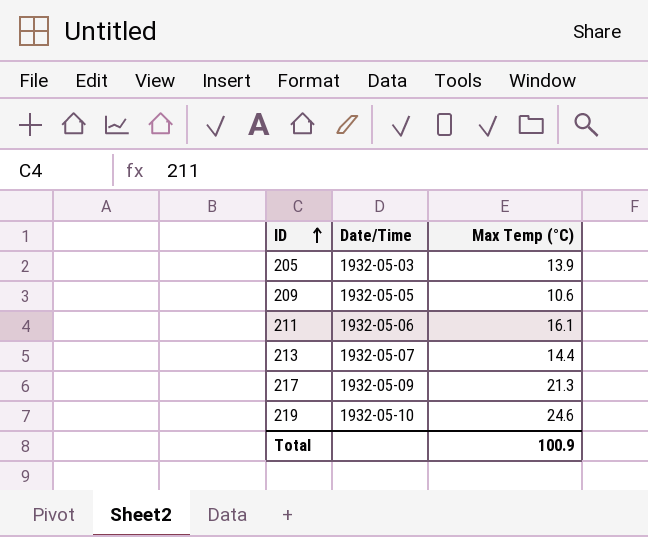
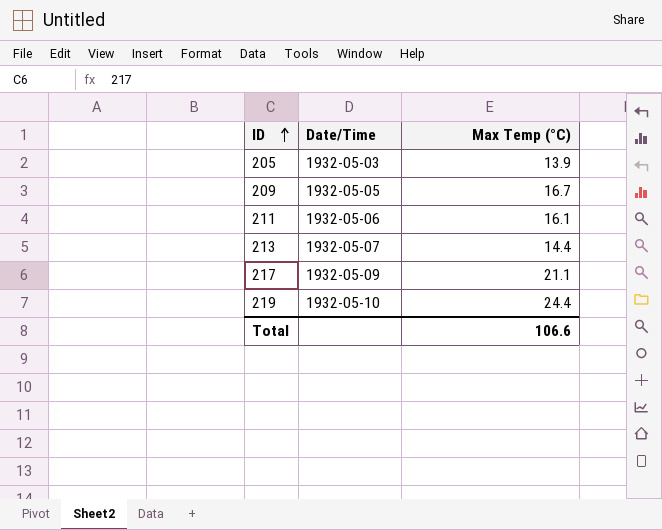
209 | Max Temp (°C): 10.6 -> 16.7
217 | Max Temp (°C): 21.3 -> 21.1
219 | Max Temp (°C): 24.6 -> 24.4
Total | Max Temp (°C): 100.9 -> 106.6

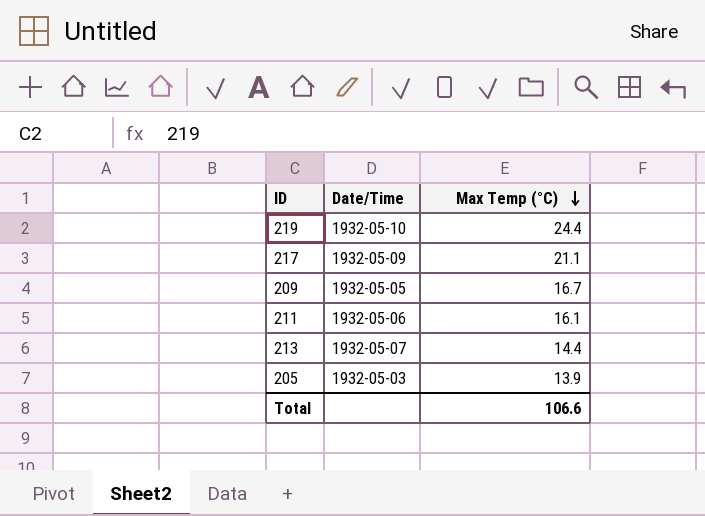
row order: ID ascending -> Max Temp (°C) descending

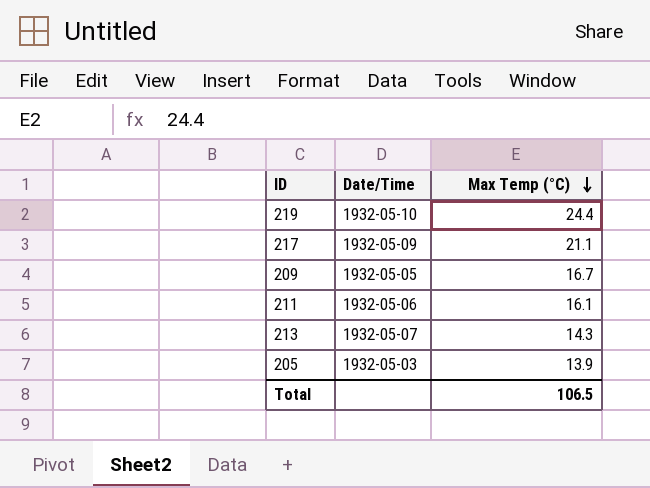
213 | Max Temp (°C): 14.4 -> 14.3
Total | Max Temp (°C): 106.6 -> 106.5

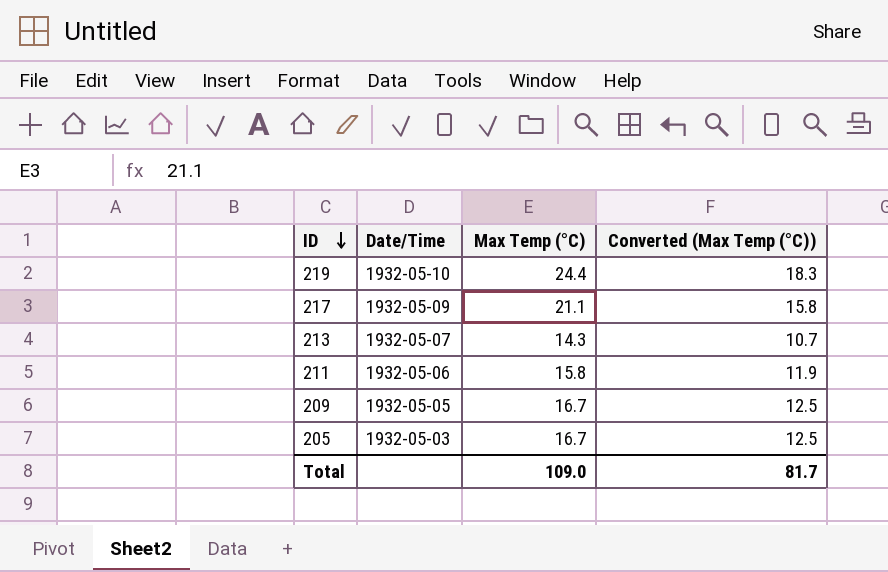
row order: Max Temp (°C) descending -> ID descending
column Converted (Max Temp (°C)) | formula: none -> [Max Temp (°C)] * 0.75
211 | Max Temp (°C): 16.1 -> 15.8
205 | Max Temp (°C): 13.9 -> 16.7
Total | Max Temp (°C): 106.5 -> 109.0

